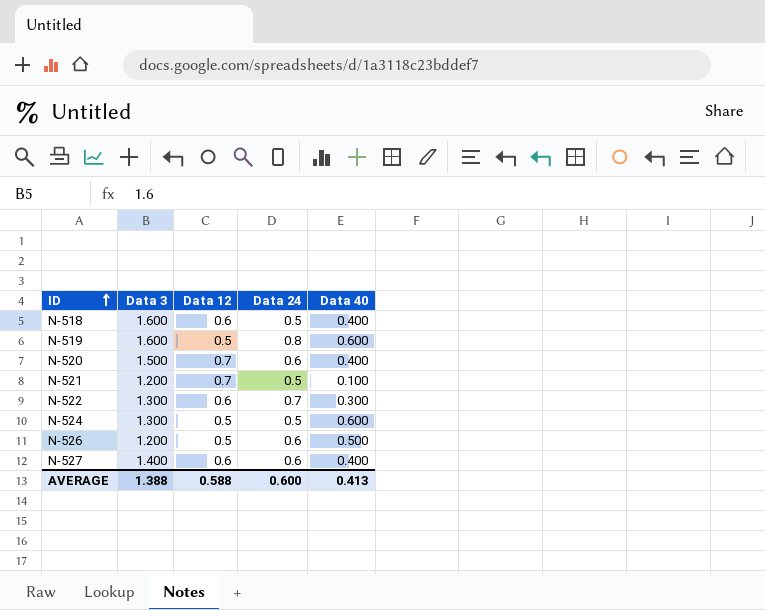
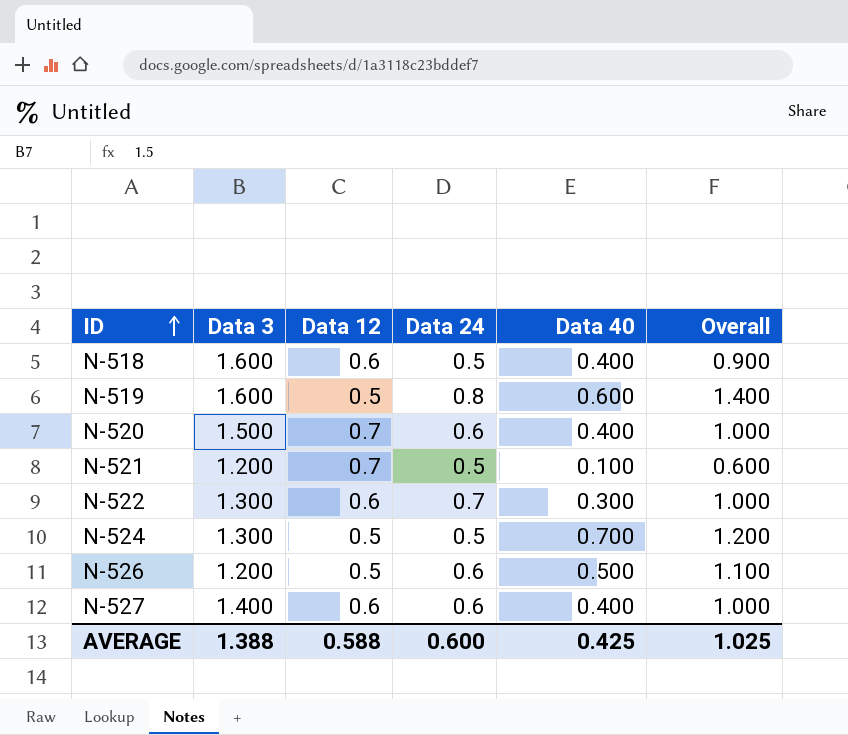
column Overall | formula: none -> [Data 24] + [Data 40]
N-524 | Data 40: 0.600 -> 0.700
AVERAGE | Data 40: 0.413 -> 0.425

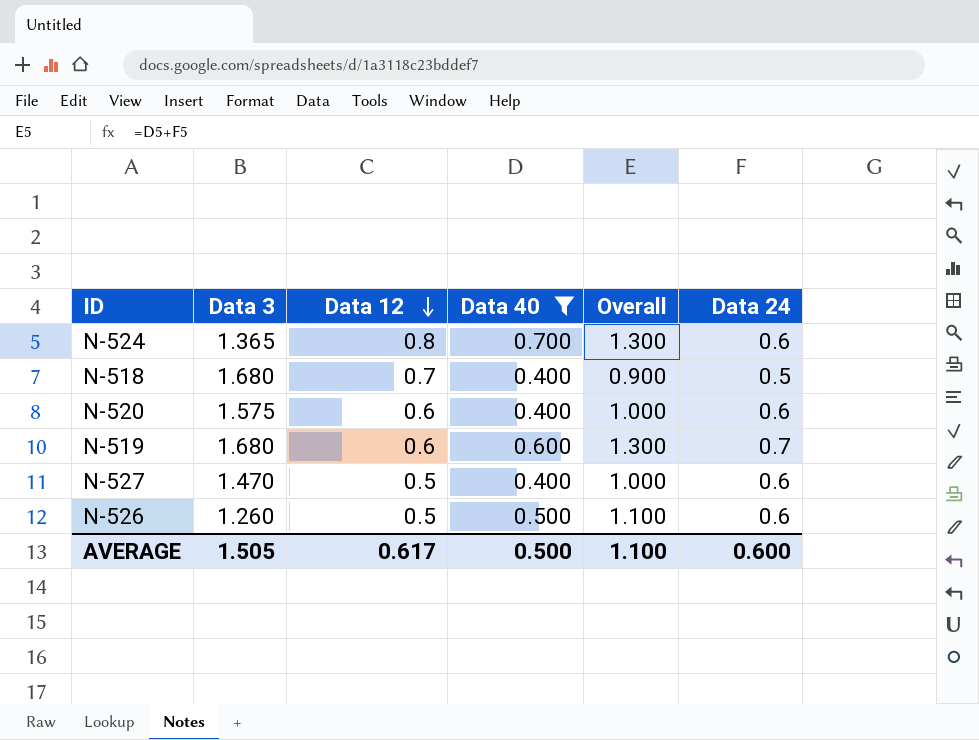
filter: none -> Data 40 >= 0.400
row order: ID ascending -> Data 12 descending
column Data 24 | position: 4 -> 6
N-524 | Data 3: 1.300 -> 1.365
N-524 | Data 12: 0.5 -> 0.8
N-524 | Overall: 1.200 -> 1.300
N-524 | Data 24: 0.5 -> 0.6
N-518 | Data 3: 1.600 -> 1.680
N-518 | Data 12: 0.6 -> 0.7
N-520 | Data 3: 1.500 -> 1.575
N-520 | Data 12: 0.7 -> 0.6
N-519 | Data 3: 1.600 -> 1.680
N-519 | Data 12: 0.5 -> 0.6
N-519 | Overall: 1.400 -> 1.300
N-519 | Data 24: 0.8 -> 0.7
N-527 | Data 3: 1.400 -> 1.470
N-527 | Data 12: 0.6 -> 0.5
N-526 | Data 3: 1.200 -> 1.260
AVERAGE | Data 3: 1.388 -> 1.505
AVERAGE | Data 12: 0.588 -> 0.617
AVERAGE | Data 40: 0.425 -> 0.500
AVERAGE | Overall: 1.025 -> 1.100

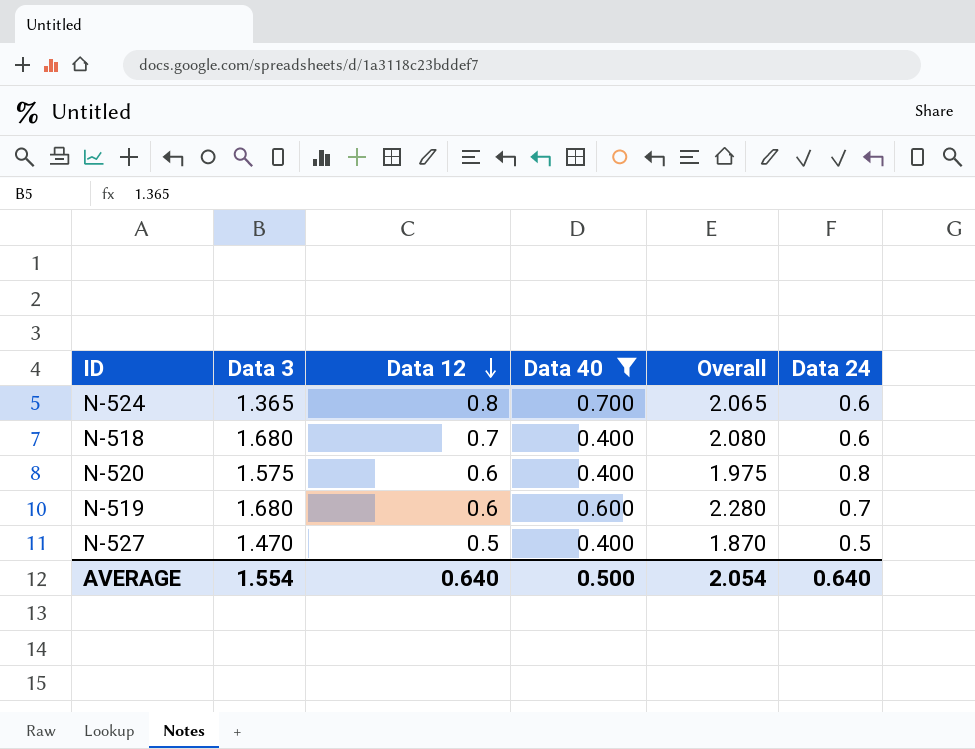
column Overall | formula: [Data 40] + [Data 24] -> [Data 3] + [Data 40]
row N-526: 1.260 | 0.5 | 0.500 | 1.100 | 0.6 -> none
N-518 | Data 24: 0.5 -> 0.6
N-520 | Data 24: 0.6 -> 0.8
N-527 | Data 24: 0.6 -> 0.5
AVERAGE | Data 3: 1.505 -> 1.554
AVERAGE | Data 12: 0.617 -> 0.640
AVERAGE | Overall: 1.100 -> 2.054
AVERAGE | Data 24: 0.600 -> 0.640

